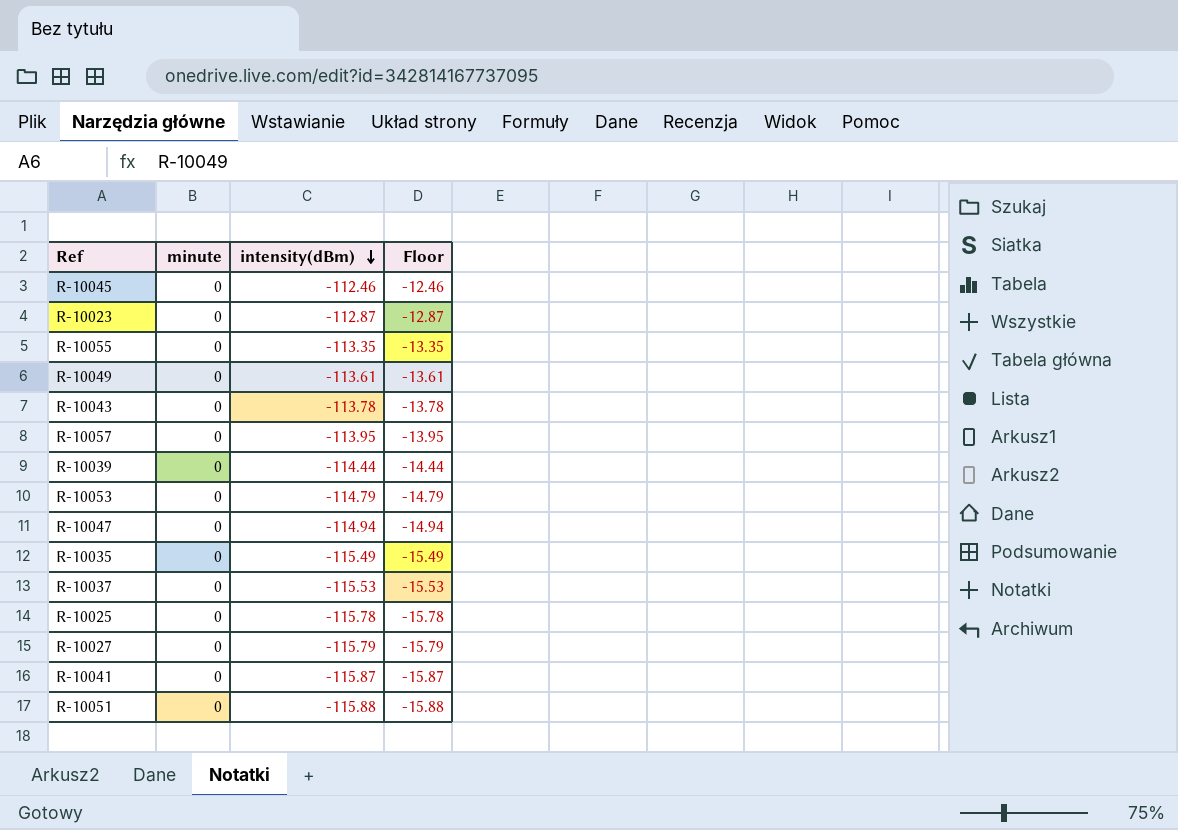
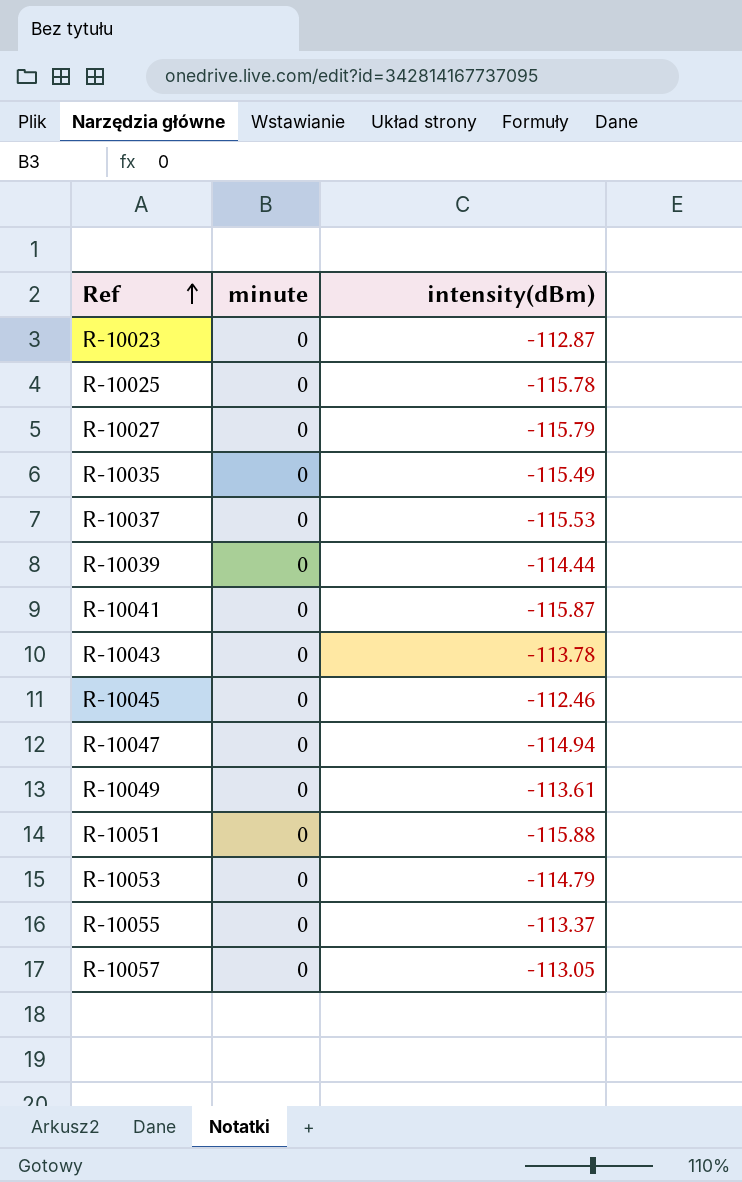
row order: intensity(dBm) descending -> Ref ascending
column Floor | formula: [intensity(dBm)] + 100 -> none
R-10055 | intensity(dBm): -113.35 -> -113.37
R-10057 | intensity(dBm): -113.95 -> -113.05

